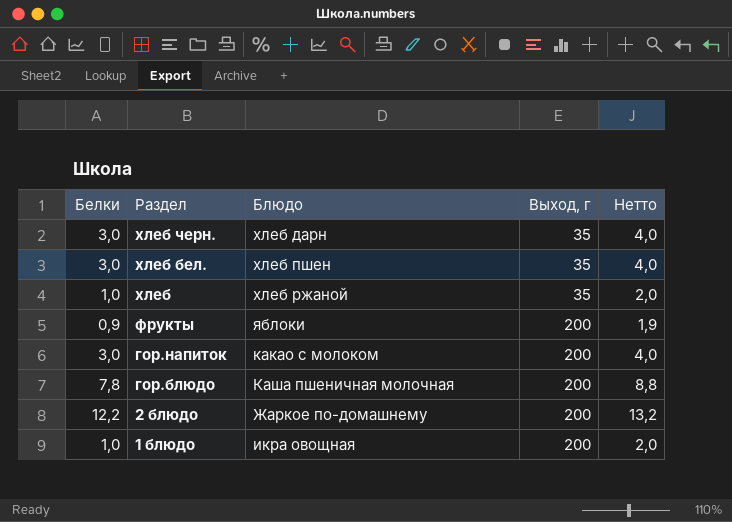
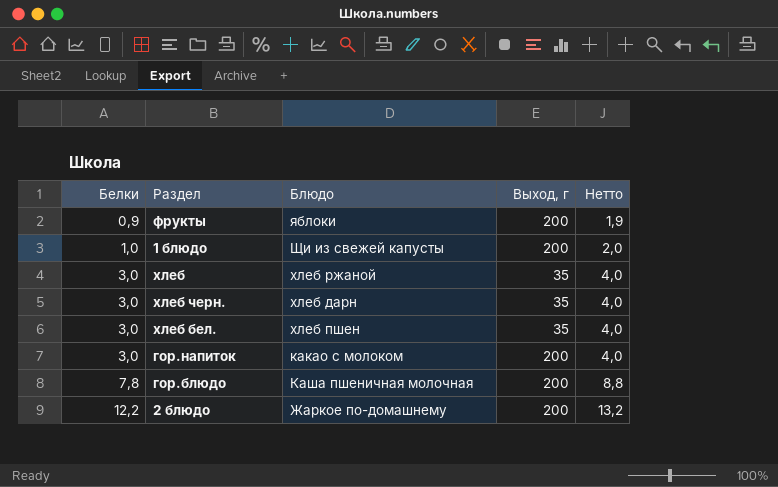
row order: Раздел descending -> Белки ascending
1 блюдо | Блюдо: икра овощная -> Щи из свежей капусты
хлеб | Белки: 1,0 -> 3,0
хлеб | Нетто: 2,0 -> 4,0

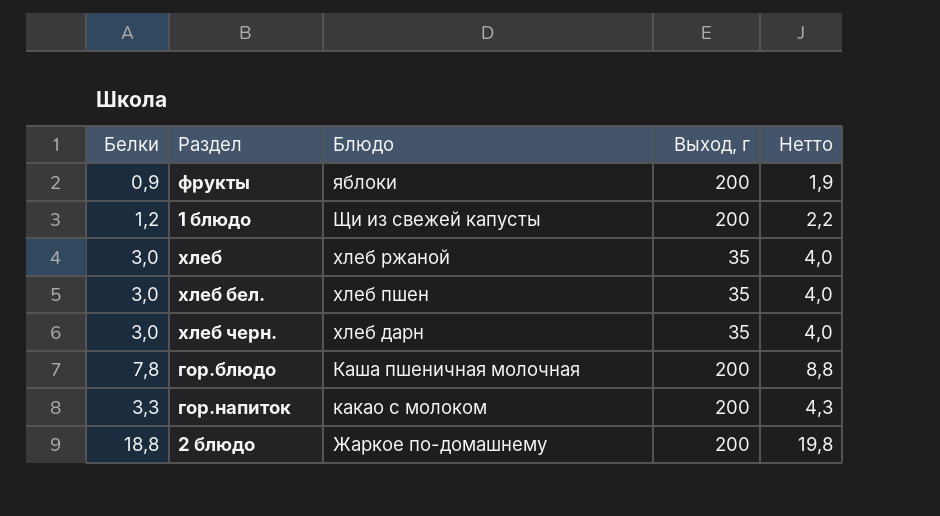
row order: Белки ascending -> Блюдо descending
1 блюдо | Белки: 1,0 -> 1,2
1 блюдо | Нетто: 2,0 -> 2,2
гор.напиток | Белки: 3,0 -> 3,3
гор.напиток | Нетто: 4,0 -> 4,3
2 блюдо | Белки: 12,2 -> 18,8
2 блюдо | Нетто: 13,2 -> 19,8

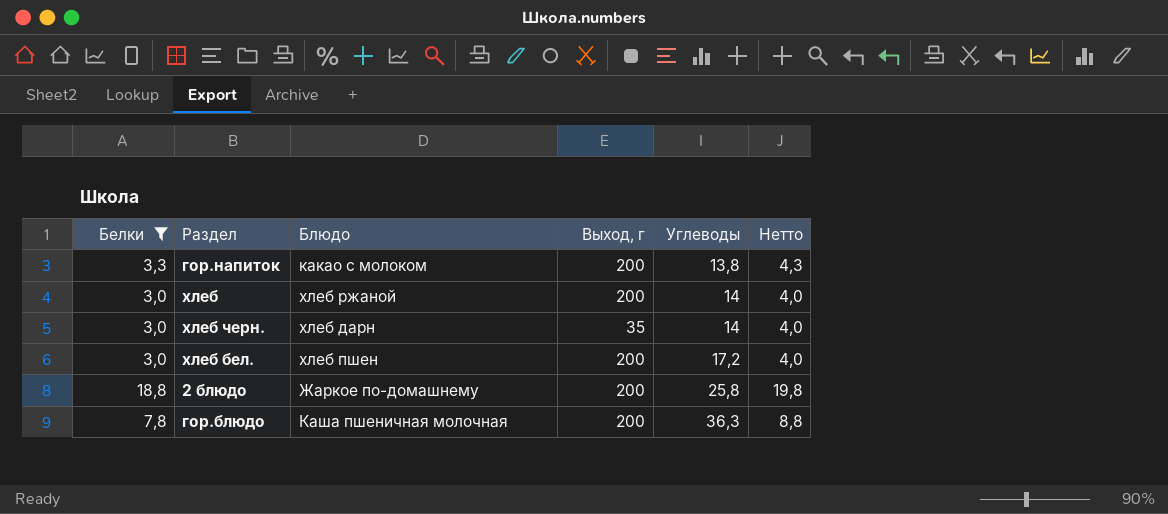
filter: none -> Белки >= 3,0
row order: Блюдо descending -> Углеводы ascending
column Углеводы | position: none -> 5
хлеб | Выход, г: 35 -> 200
хлеб бел. | Выход, г: 35 -> 200

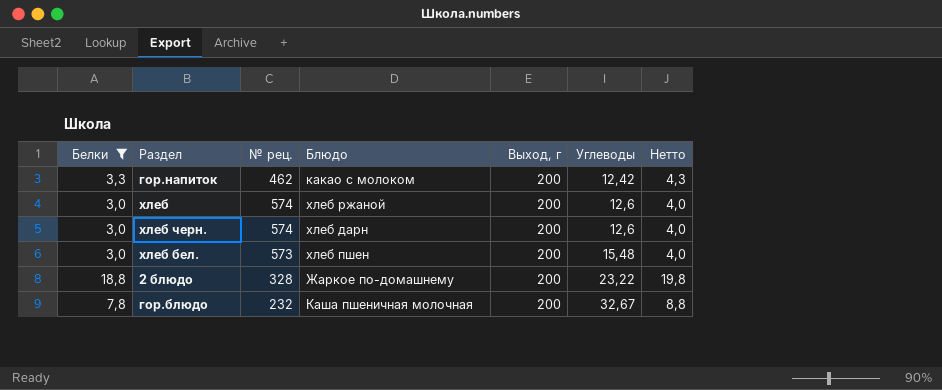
column № рец. | position: none -> 3
гор.напиток | Углеводы: 13,8 -> 12,42
хлеб | Углеводы: 14 -> 12,6
хлеб черн. | Выход, г: 35 -> 200
хлеб черн. | Углеводы: 14 -> 12,6
хлеб бел. | Углеводы: 17,2 -> 15,48
2 блюдо | Углеводы: 25,8 -> 23,22
гор.блюдо | Углеводы: 36,3 -> 32,67

